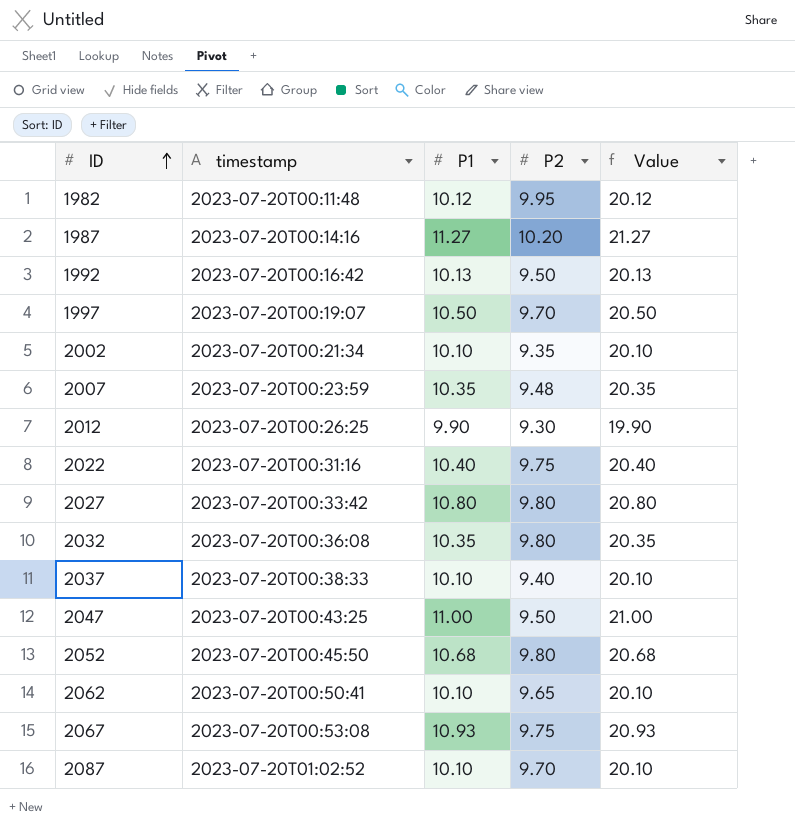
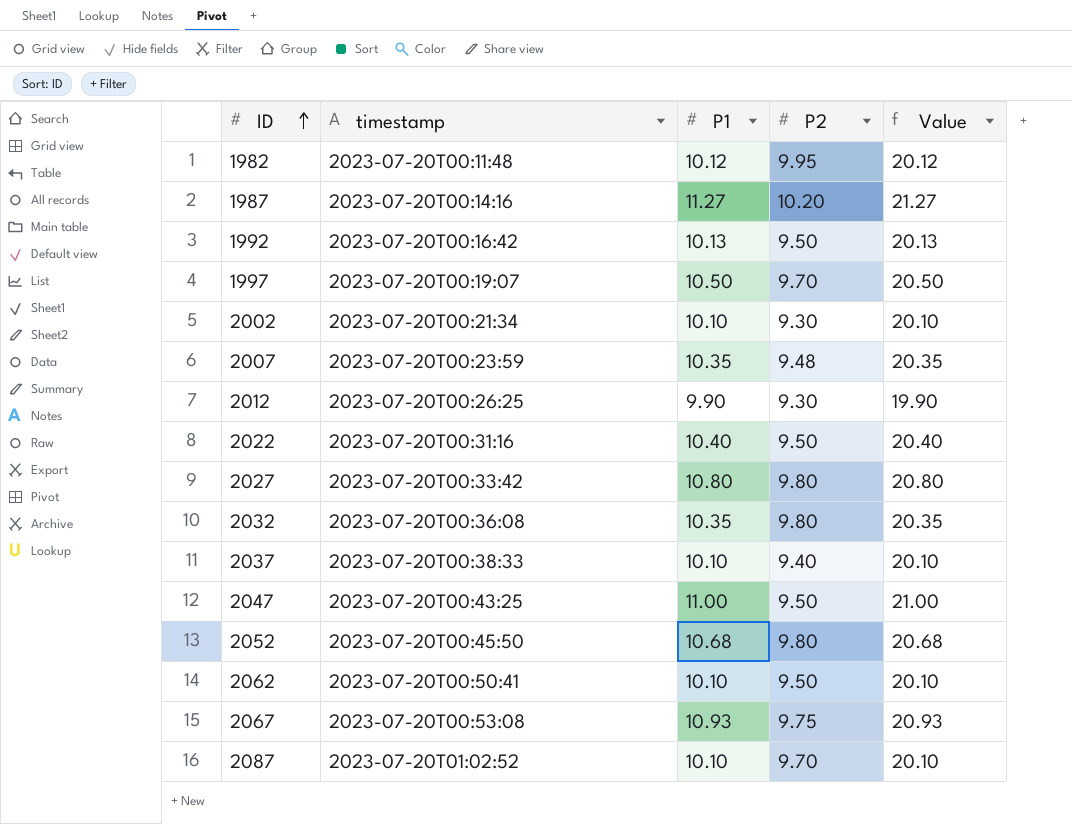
2002 | P2: 9.35 -> 9.30
2022 | P2: 9.75 -> 9.50
2062 | P2: 9.65 -> 9.50

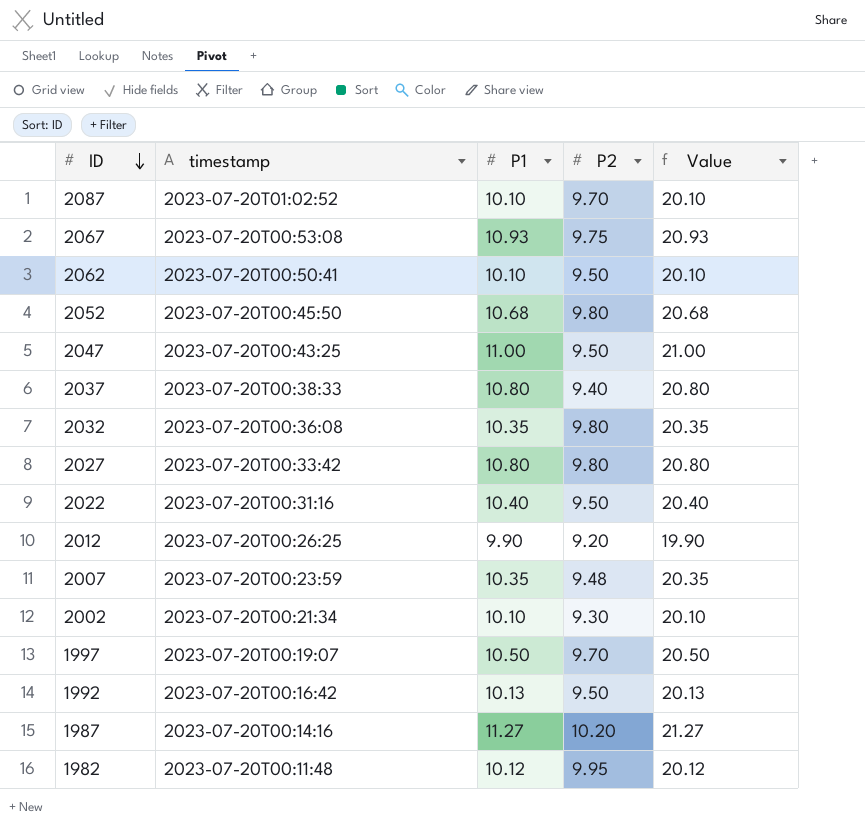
row order: ID ascending -> ID descending
2037 | P1: 10.10 -> 10.80
2037 | Value: 20.10 -> 20.80
2012 | P2: 9.30 -> 9.20

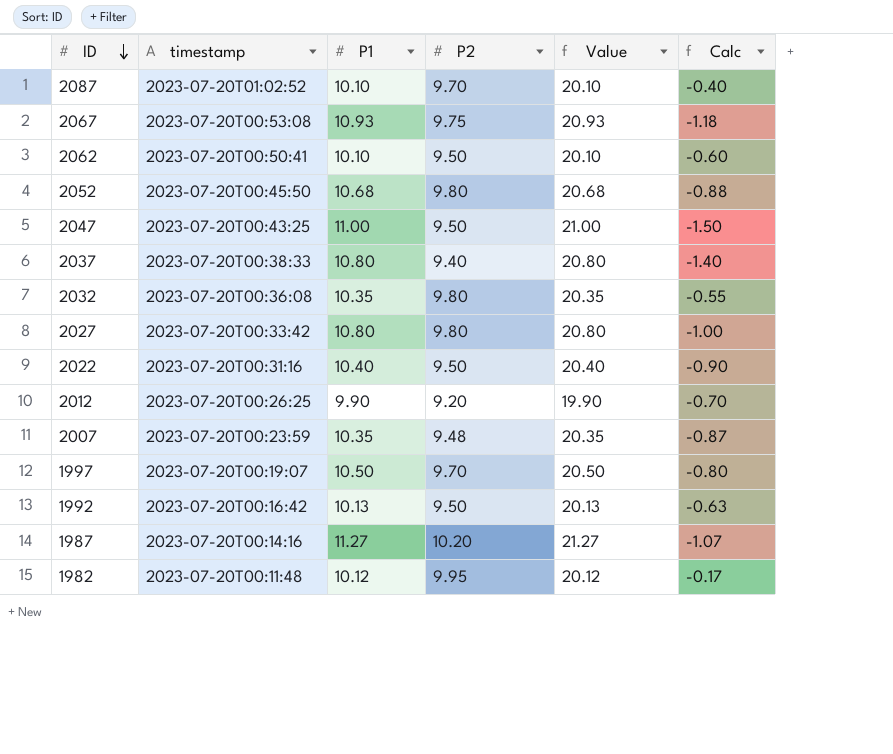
column Calc | formula: none -> [P2] - [P1]
row 2002: 2023-07-20T00:21:34 | 10.10 | 9.30 | 20.10 -> none

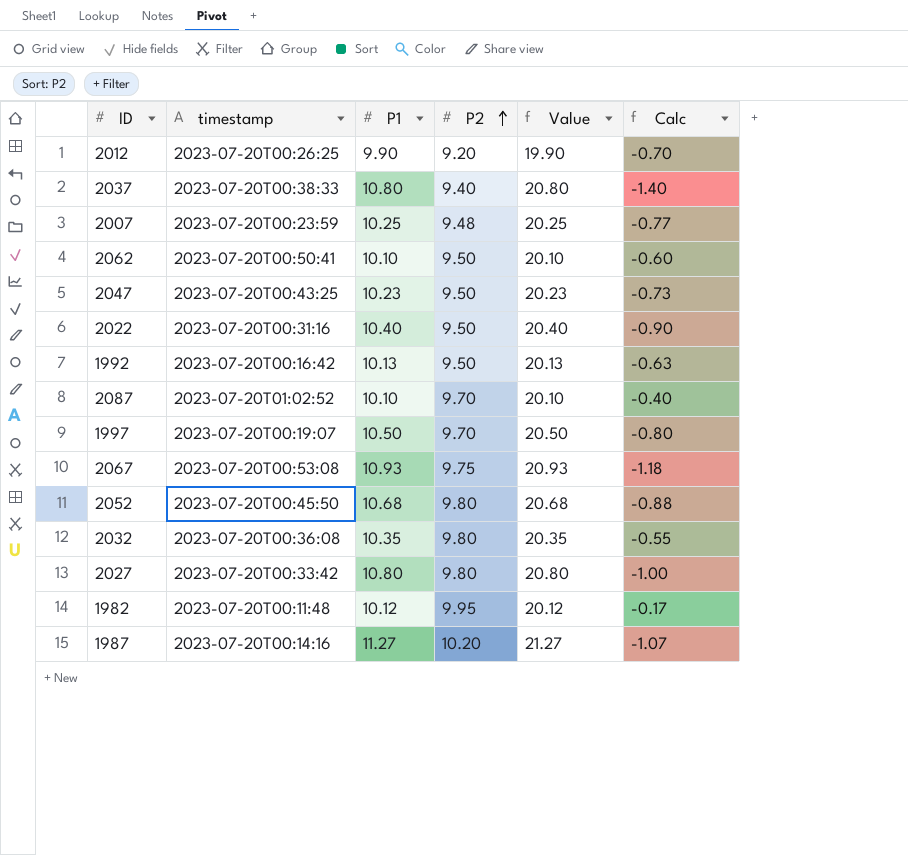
row order: ID descending -> P2 ascending
2007 | P1: 10.35 -> 10.25
2007 | Value: 20.35 -> 20.25
2007 | Calc: -0.87 -> -0.77
2047 | P1: 11.00 -> 10.23
2047 | Value: 21.00 -> 20.23
2047 | Calc: -1.50 -> -0.73

